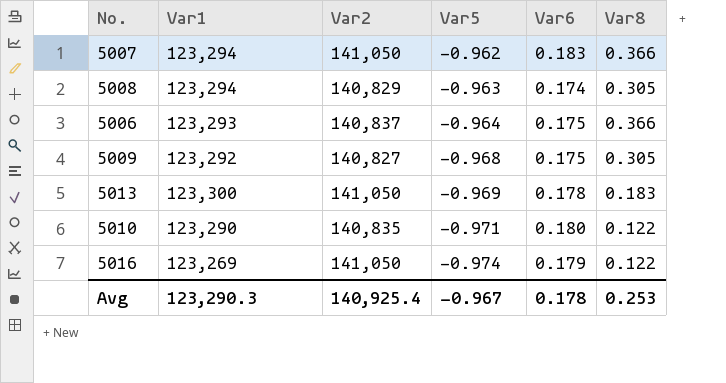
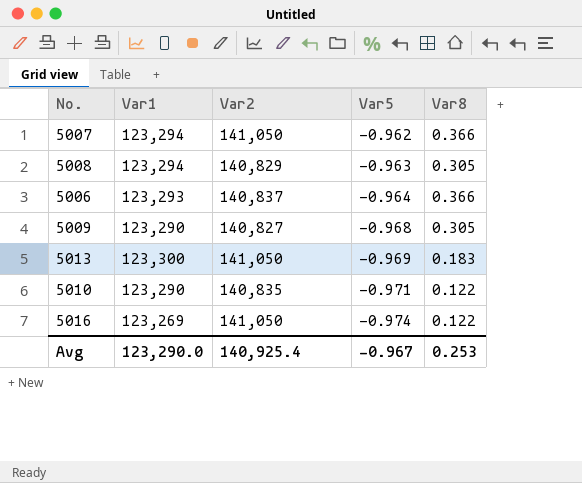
column Var6 | position: 5 -> none
5009 | Var1: 123,292 -> 123,290
Avg | Var1: 123,290.3 -> 123,290.0

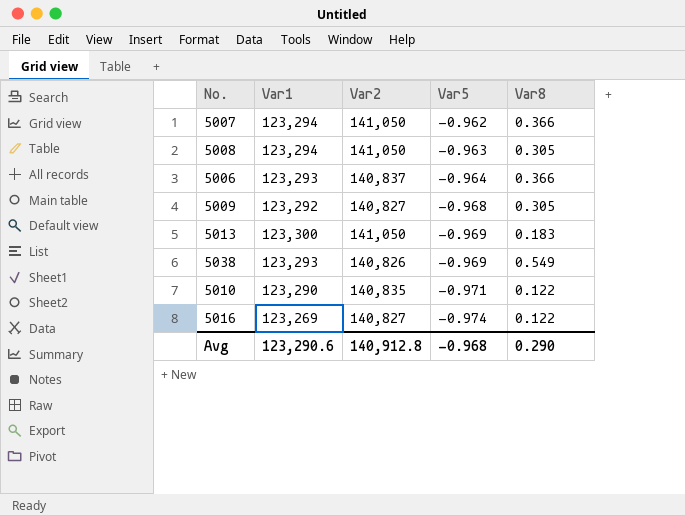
5008 | Var2: 140,829 -> 141,050
5009 | Var1: 123,290 -> 123,292
row 5038: none -> 123,293 | 140,826 | -0.969 | 0.549
5016 | Var2: 141,050 -> 140,827
Avg | Var1: 123,290.0 -> 123,290.6
Avg | Var2: 140,925.4 -> 140,912.8
Avg | Var5: -0.967 -> -0.968
Avg | Var8: 0.253 -> 0.290

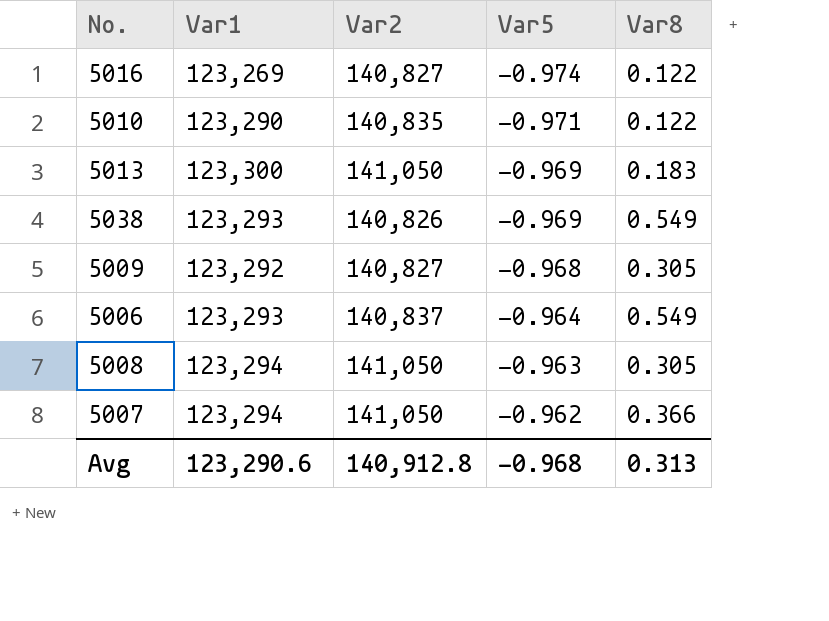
row order: Var5 descending -> Var5 ascending
5006 | Var8: 0.366 -> 0.549
Avg | Var8: 0.290 -> 0.313

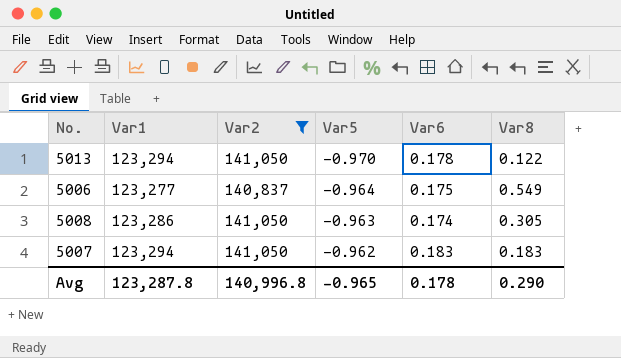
filter: none -> Var2 >= 140,837
column Var6 | position: none -> 5
5013 | Var1: 123,300 -> 123,294
5013 | Var5: -0.969 -> -0.970
5013 | Var8: 0.183 -> 0.122
5006 | Var1: 123,293 -> 123,277
5008 | Var1: 123,294 -> 123,286
5007 | Var8: 0.366 -> 0.183
Avg | Var1: 123,290.6 -> 123,287.8
Avg | Var2: 140,912.8 -> 140,996.8
Avg | Var5: -0.968 -> -0.965
Avg | Var8: 0.313 -> 0.290

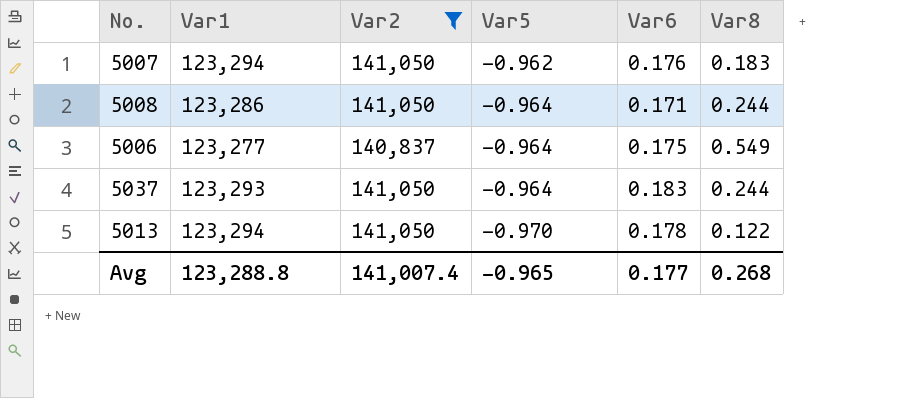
row order: Var5 ascending -> Var5 descending
5007 | Var6: 0.183 -> 0.176
5008 | Var5: -0.963 -> -0.964
5008 | Var6: 0.174 -> 0.171
5008 | Var8: 0.305 -> 0.244
row 5037: none -> 123,293 | 141,050 | -0.964 | 0.183 | 0.244
Avg | Var1: 123,287.8 -> 123,288.8
Avg | Var2: 140,996.8 -> 141,007.4
Avg | Var6: 0.178 -> 0.177
Avg | Var8: 0.290 -> 0.268

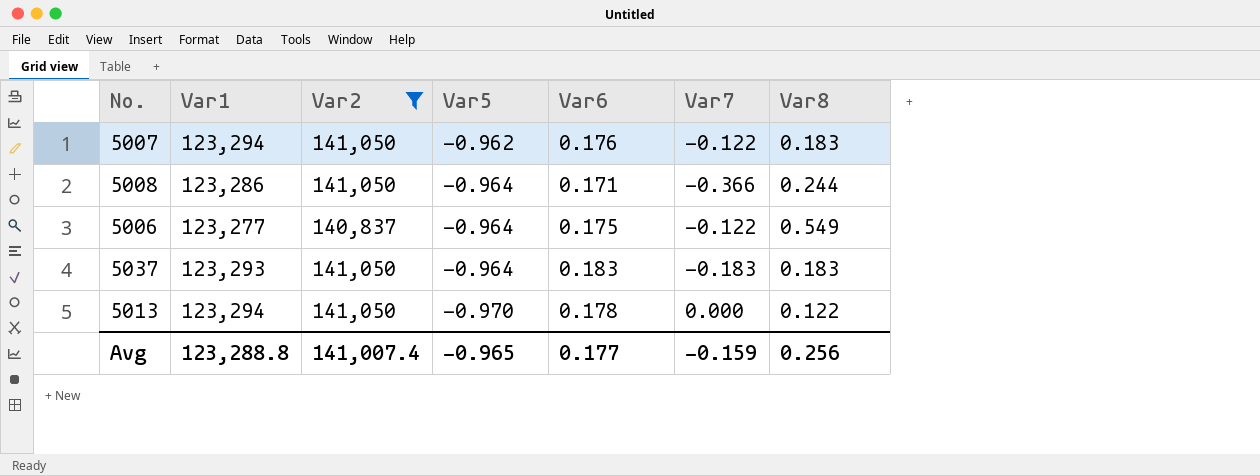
column Var7 | position: none -> 6
5037 | Var8: 0.244 -> 0.183
Avg | Var8: 0.268 -> 0.256

